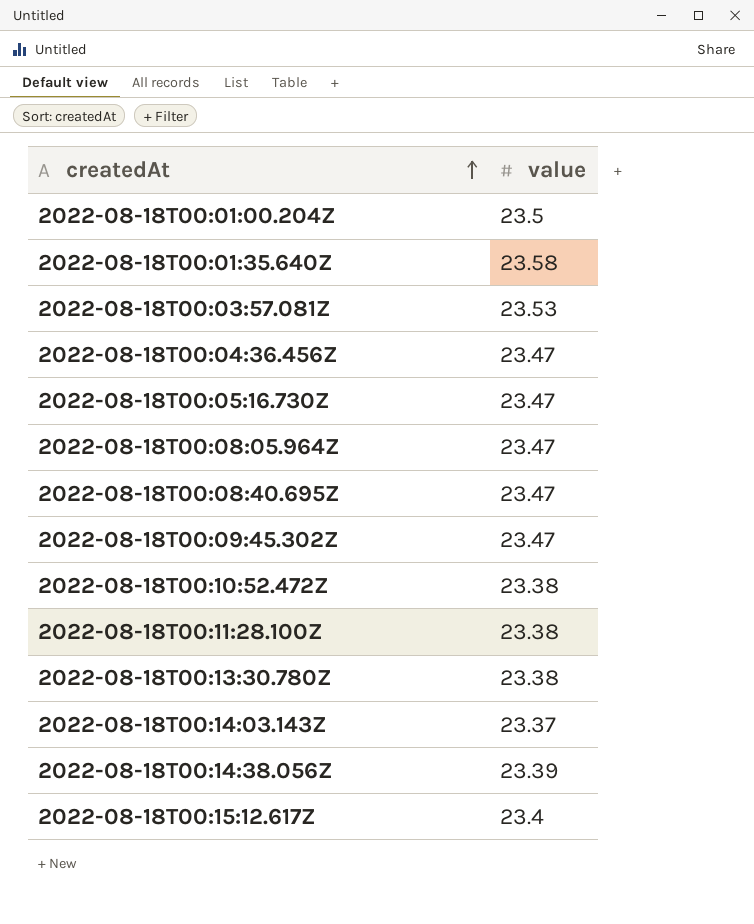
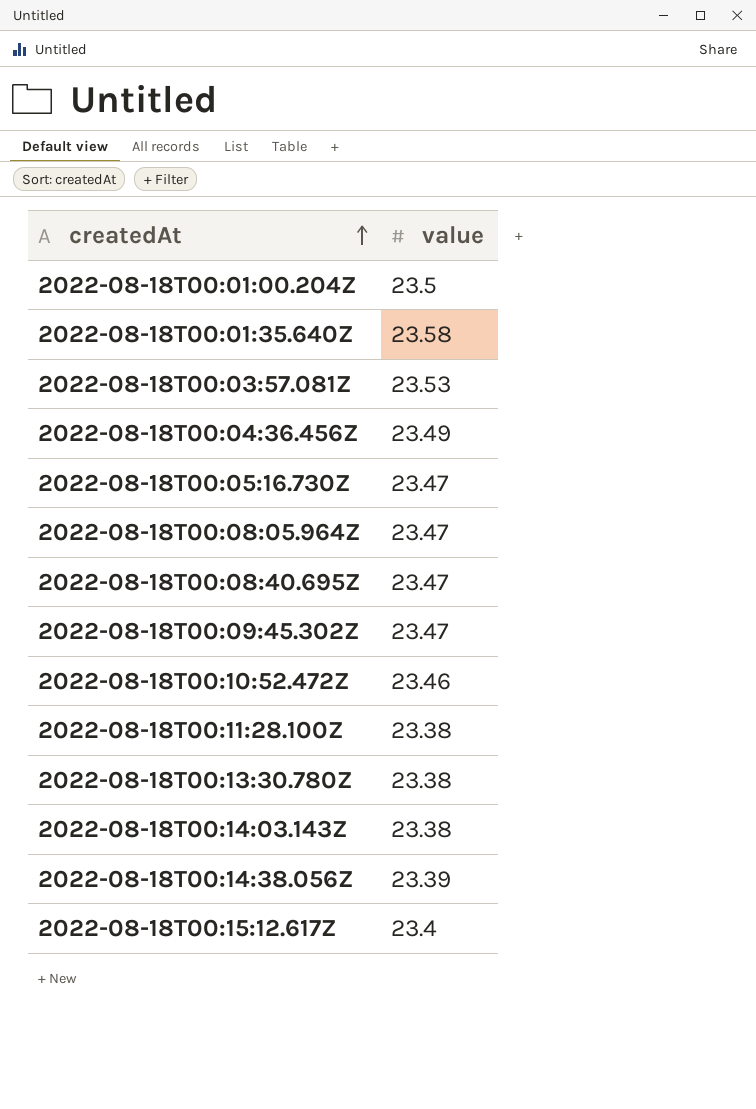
2022-08-18T00:04:36.456Z | value: 23.47 -> 23.49
2022-08-18T00:10:52.472Z | value: 23.38 -> 23.46
2022-08-18T00:14:03.143Z | value: 23.37 -> 23.38

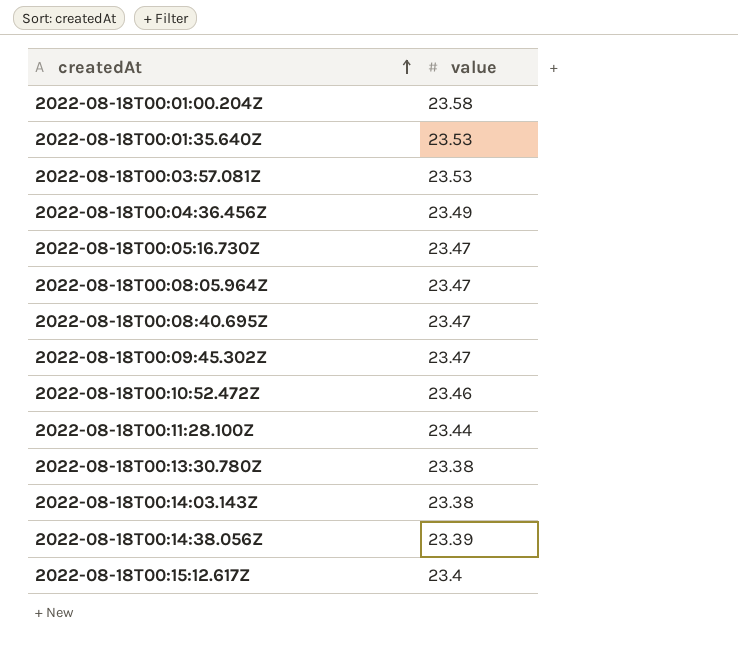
2022-08-18T00:01:00.204Z | value: 23.5 -> 23.58
2022-08-18T00:01:35.640Z | value: 23.58 -> 23.53
2022-08-18T00:11:28.100Z | value: 23.38 -> 23.44

